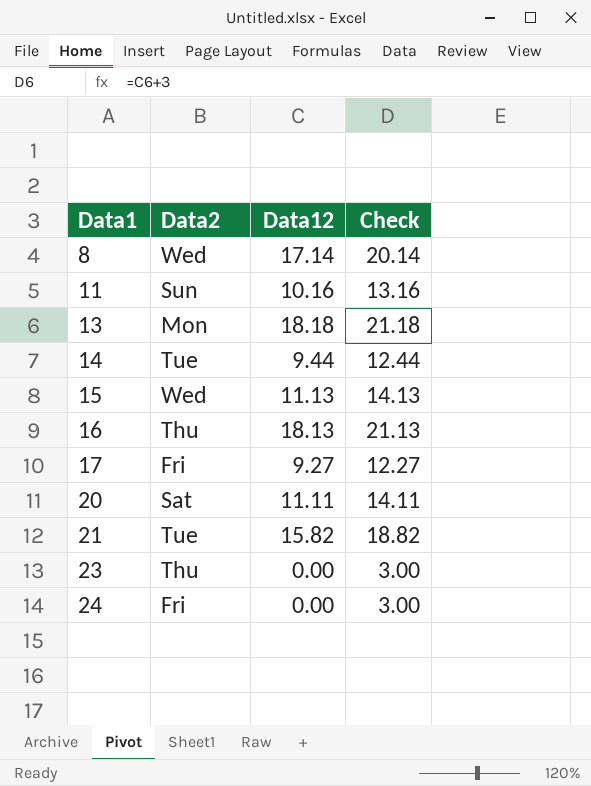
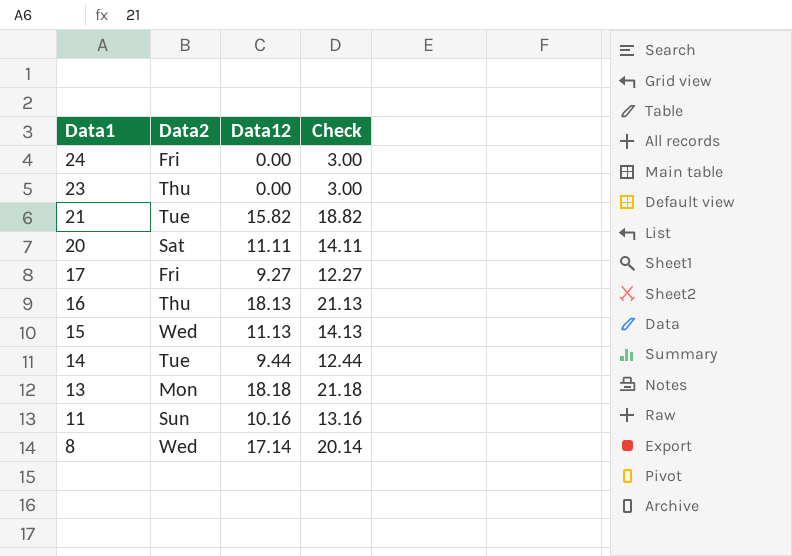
row order: Data1 ascending -> Data1 descending

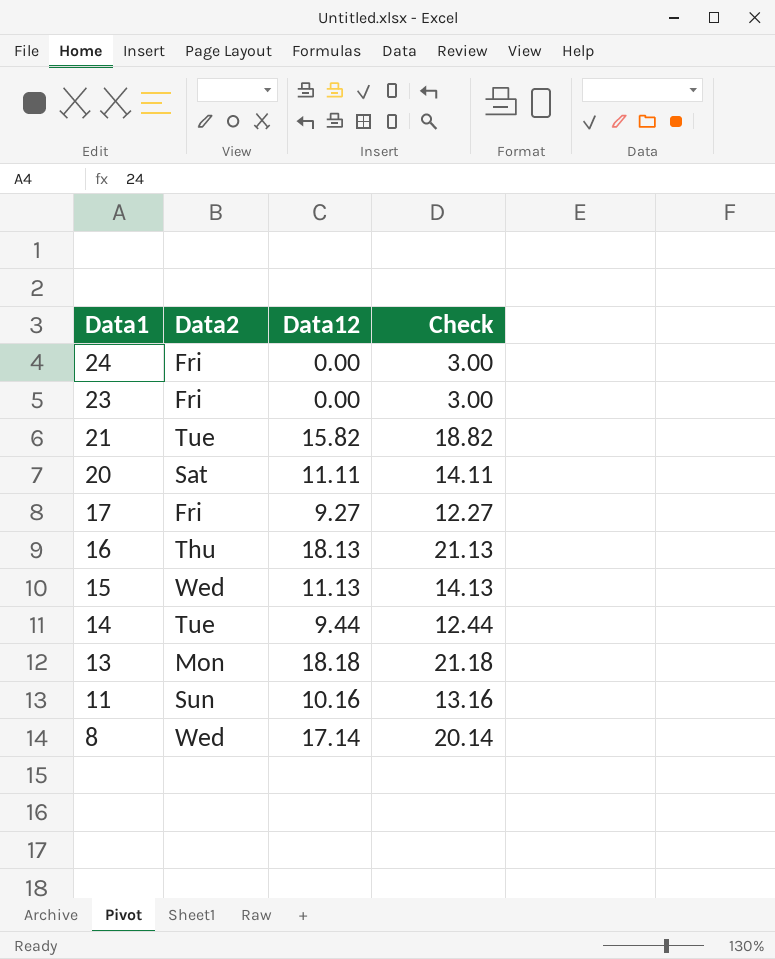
23 | Data2: Thu -> Fri

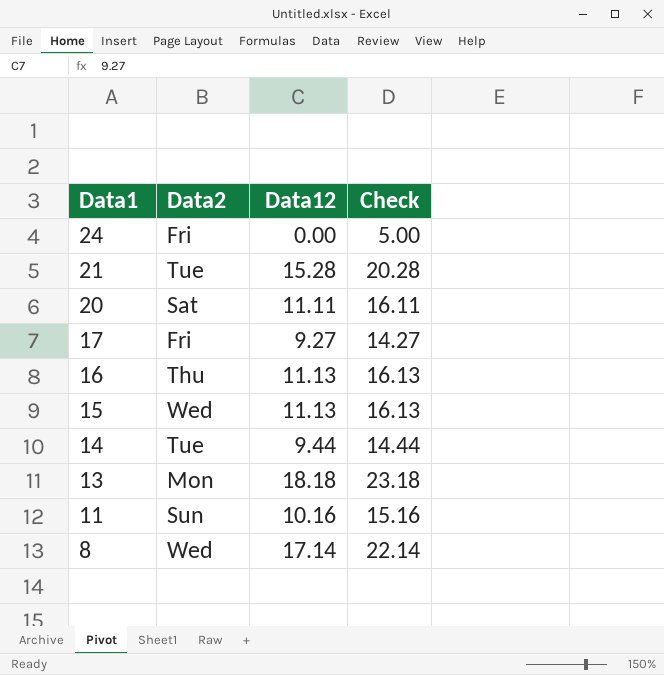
column Check | formula: [Data12] + 3 -> [Data12] + 5
row 23: Fri | 0.00 | 3.00 -> none
21 | Data12: 15.82 -> 15.28
16 | Data12: 18.13 -> 11.13

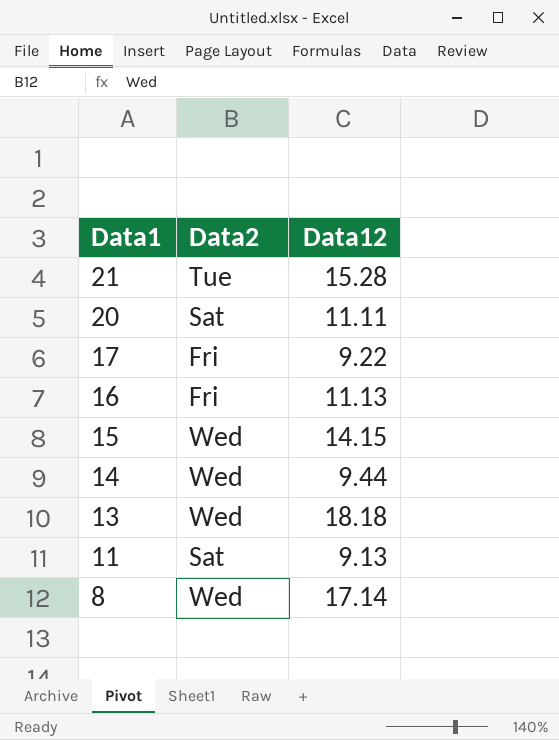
column Check | formula: [Data12] + 5 -> none
row 24: Fri | 0.00 | 5.00 -> none
17 | Data12: 9.27 -> 9.22
16 | Data2: Thu -> Fri
15 | Data12: 11.13 -> 14.15
14 | Data2: Tue -> Wed
13 | Data2: Mon -> Wed
11 | Data2: Sun -> Sat
11 | Data12: 10.16 -> 9.13

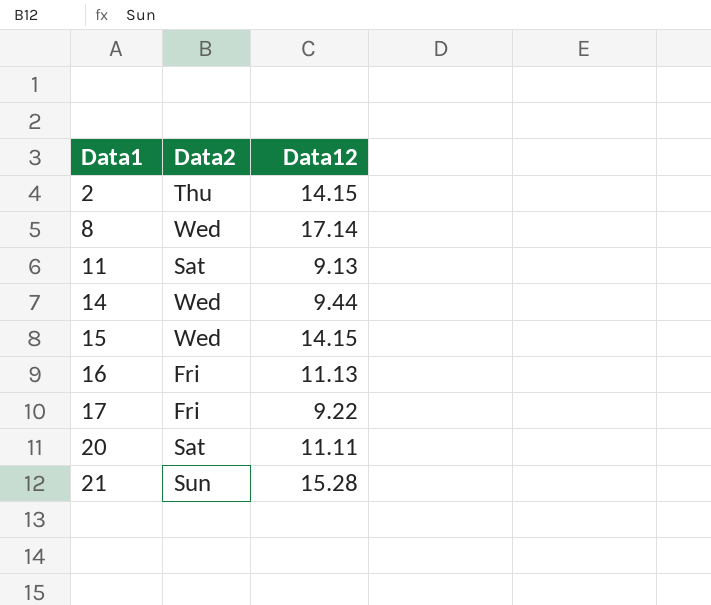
row order: Data1 descending -> Data1 ascending
row 13: Wed | 18.18 -> none
row 2: none -> Thu | 14.15
21 | Data2: Tue -> Sun

